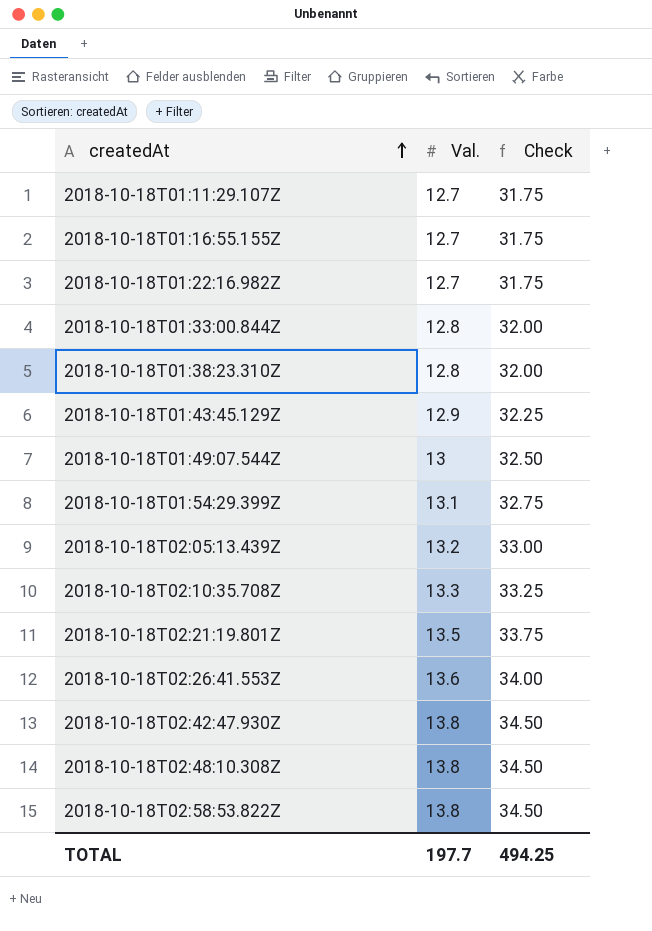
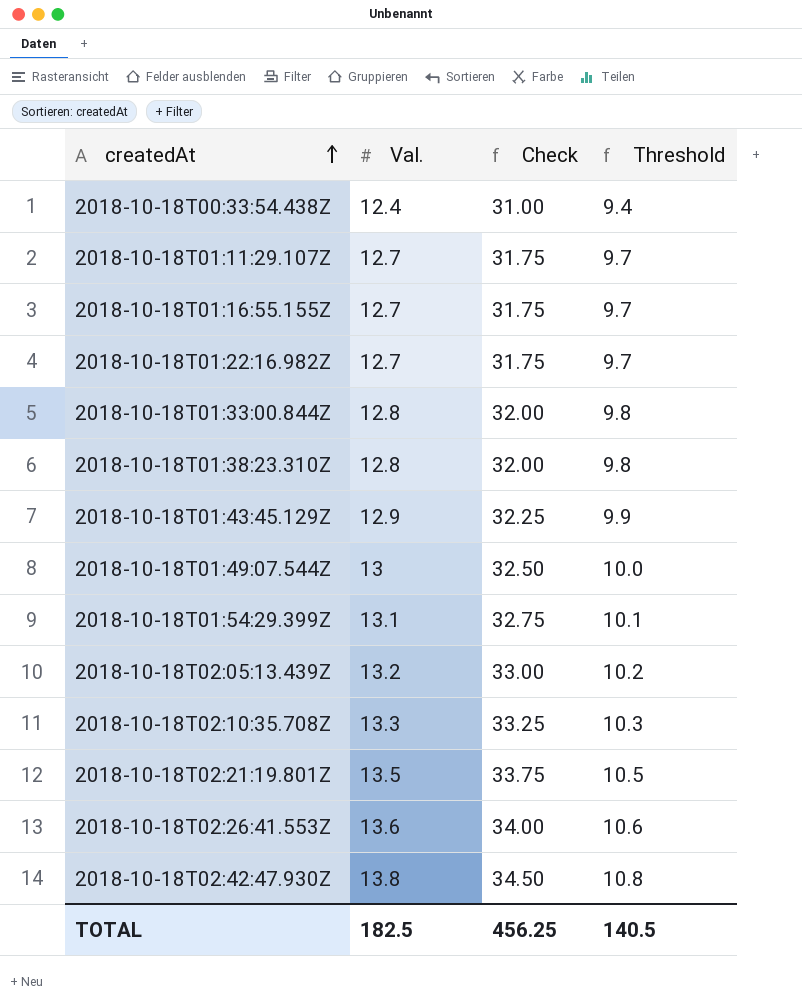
column Threshold | formula: none -> [Val.] - 3
row 2018-10-18T02:48:10.308Z: 13.8 | 34.50 -> none
row 2018-10-18T02:58:53.822Z: 13.8 | 34.50 -> none
row 2018-10-18T00:33:54.438Z: none -> 12.4 | 31.00 | 9.4
TOTAL | Val.: 197.7 -> 182.5
TOTAL | Check: 494.25 -> 456.25

